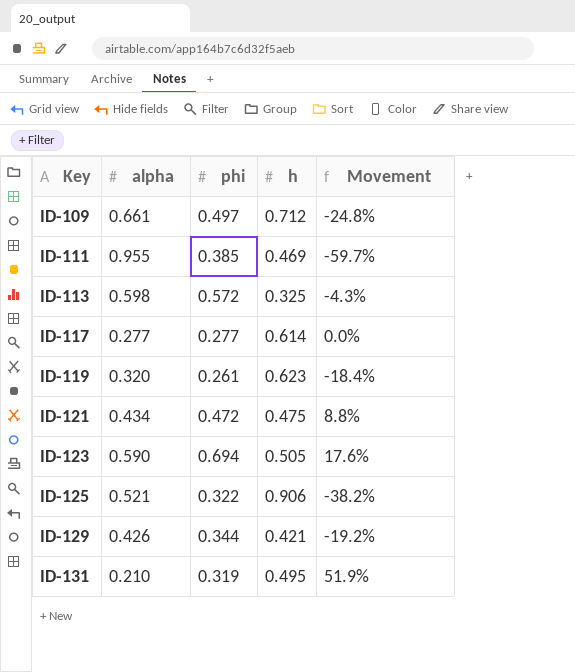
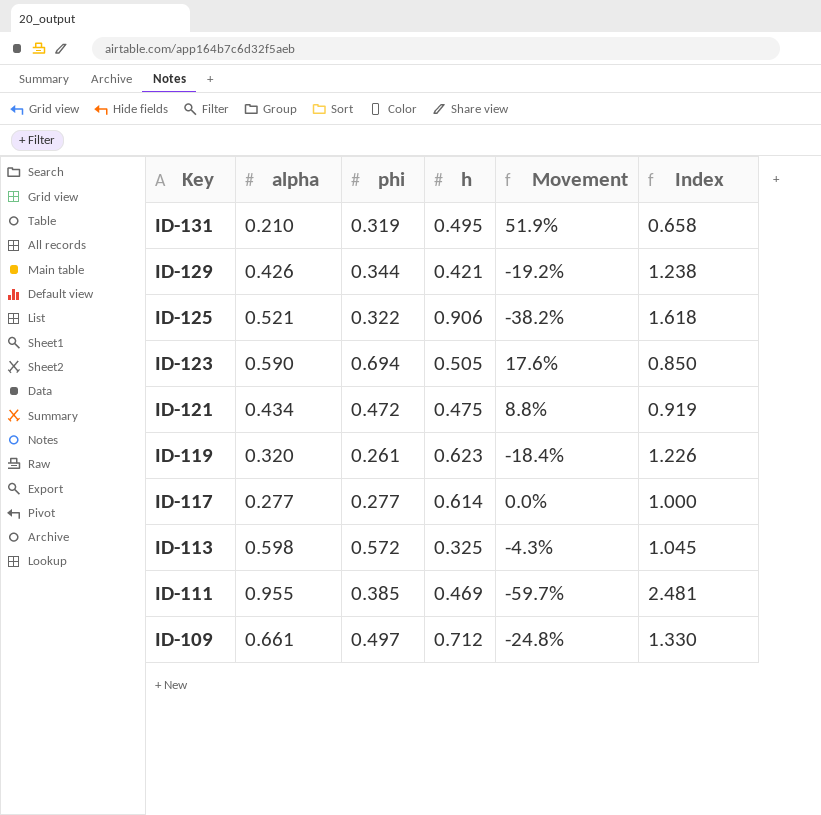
row order: Key ascending -> Key descending
column Index | formula: none -> [alpha] / [phi]

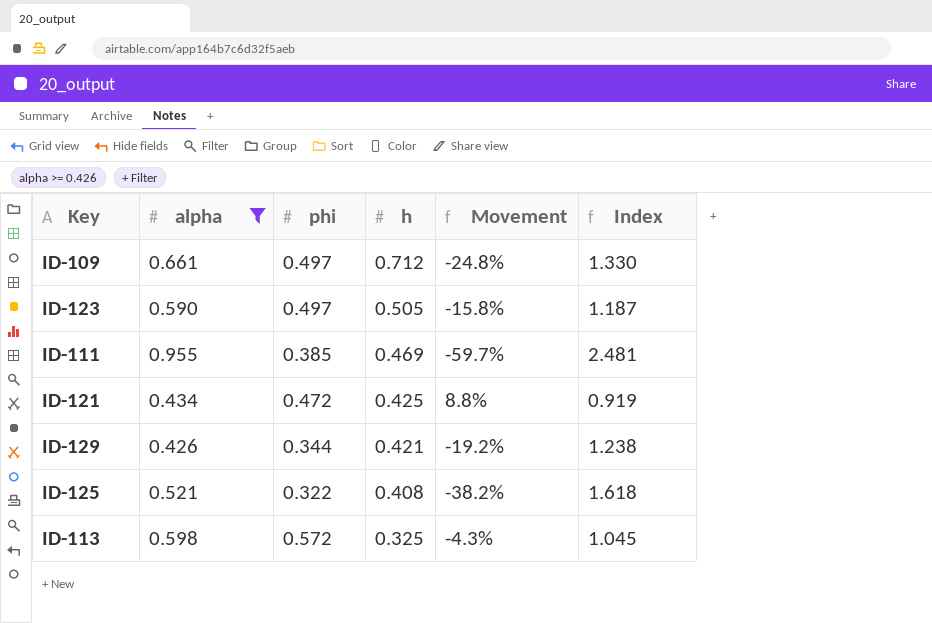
filter: none -> alpha >= 0.426
row order: Key descending -> h descending
ID-123 | phi: 0.694 -> 0.497
ID-123 | Movement: 17.6% -> -15.8%
ID-123 | Index: 0.850 -> 1.187
ID-121 | h: 0.475 -> 0.425
ID-125 | h: 0.906 -> 0.408

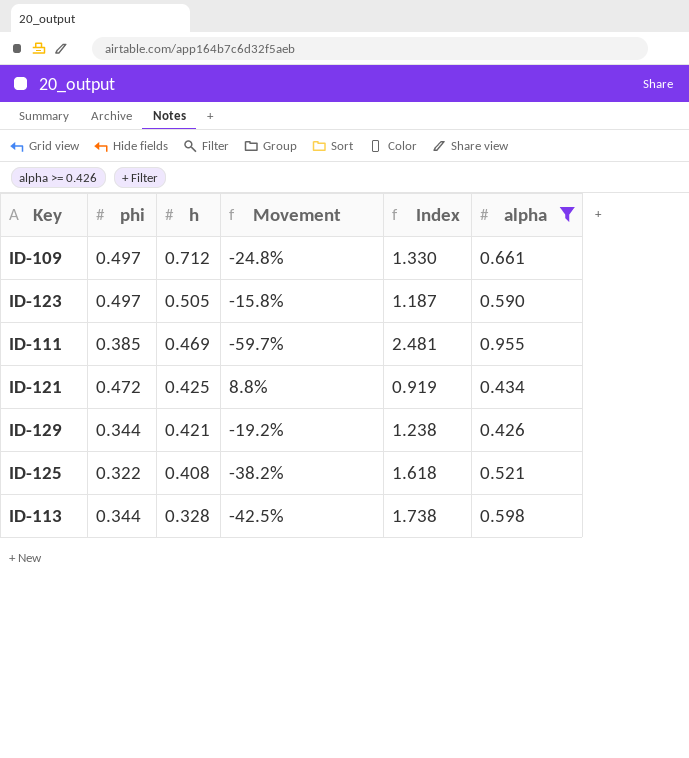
column alpha | position: 2 -> 6
ID-113 | phi: 0.572 -> 0.344
ID-113 | h: 0.325 -> 0.328
ID-113 | Movement: -4.3% -> -42.5%
ID-113 | Index: 1.045 -> 1.738

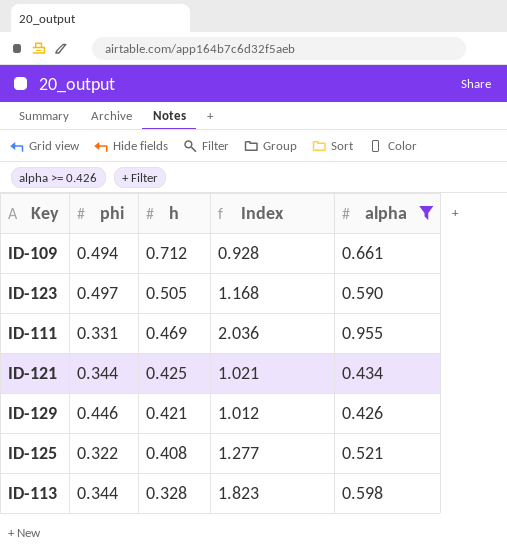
column Movement | formula: ([phi] - [alpha]) / [alpha] -> none
column Index | formula: [alpha] / [phi] -> [alpha] / [h]
ID-109 | phi: 0.497 -> 0.494
ID-111 | phi: 0.385 -> 0.331
ID-121 | phi: 0.472 -> 0.344
ID-129 | phi: 0.344 -> 0.446

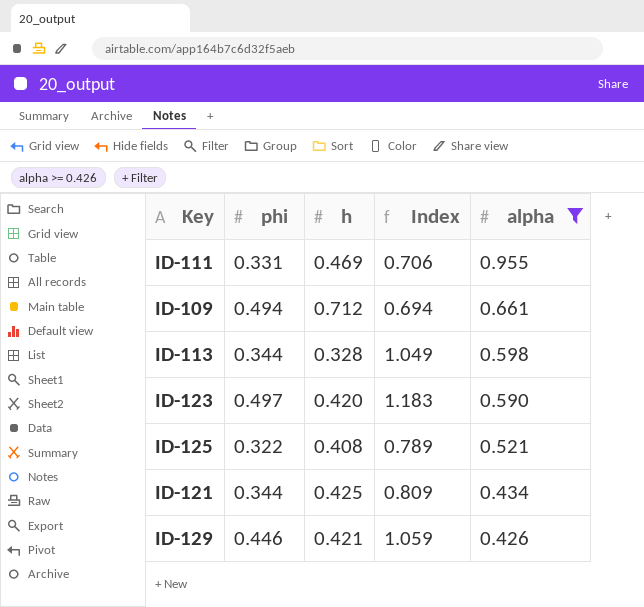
row order: h descending -> alpha descending
column Index | formula: [alpha] / [h] -> [phi] / [h]
ID-123 | h: 0.505 -> 0.420

